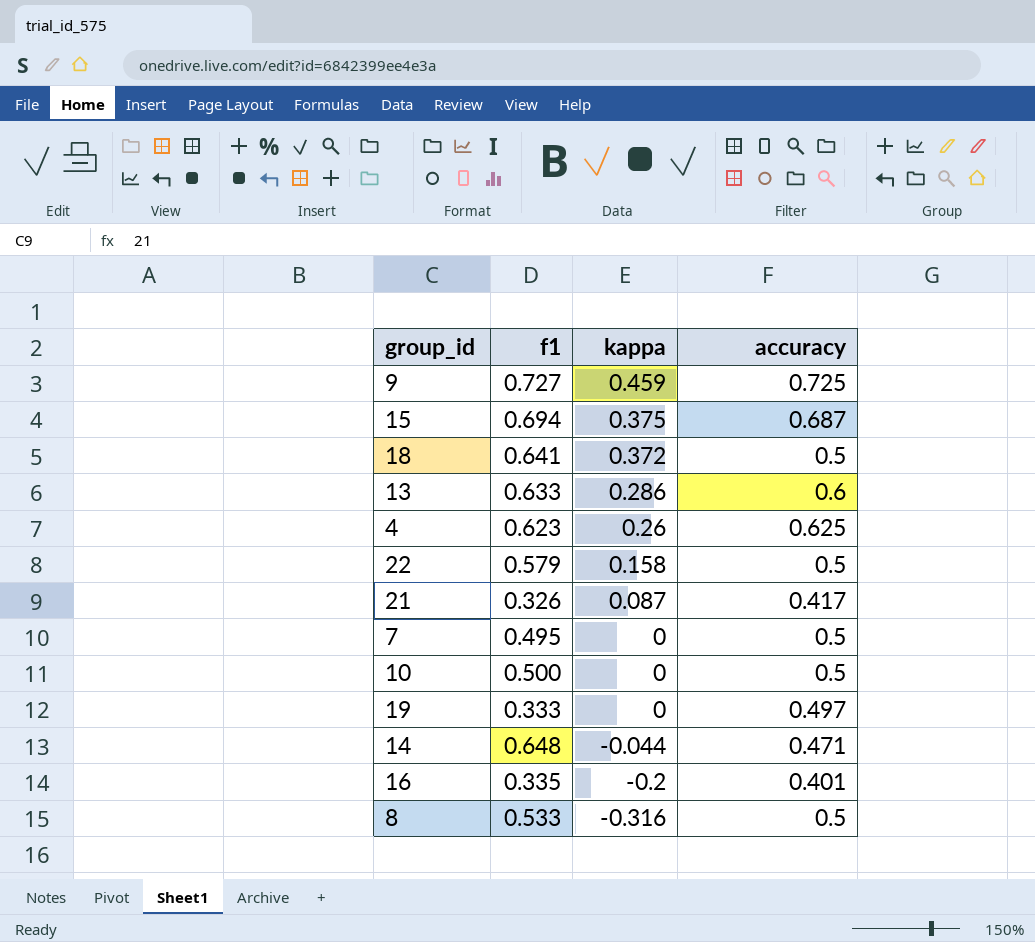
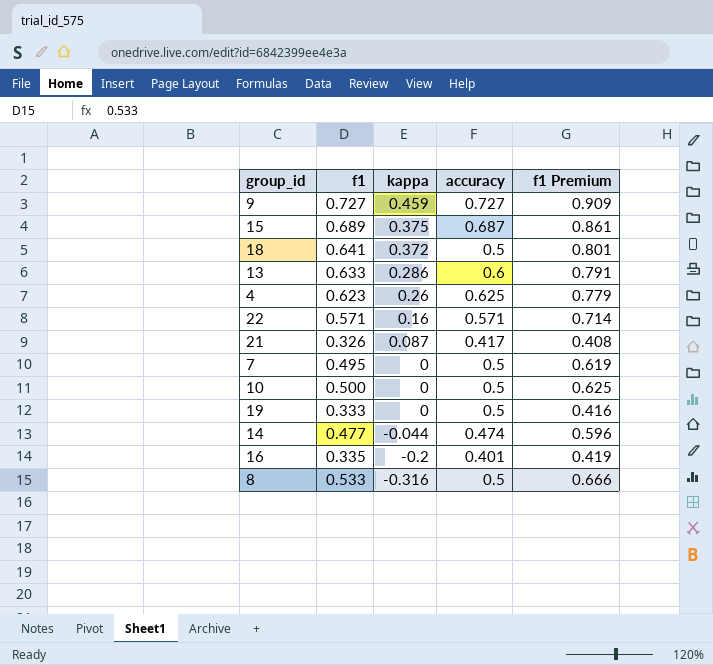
column f1 Premium | formula: none -> [f1] * 1.25
9 | accuracy: 0.725 -> 0.727
15 | f1: 0.694 -> 0.689
22 | f1: 0.579 -> 0.571
22 | kappa: 0.158 -> 0.16
22 | accuracy: 0.5 -> 0.571
19 | accuracy: 0.497 -> 0.5
14 | f1: 0.648 -> 0.477
14 | accuracy: 0.471 -> 0.474

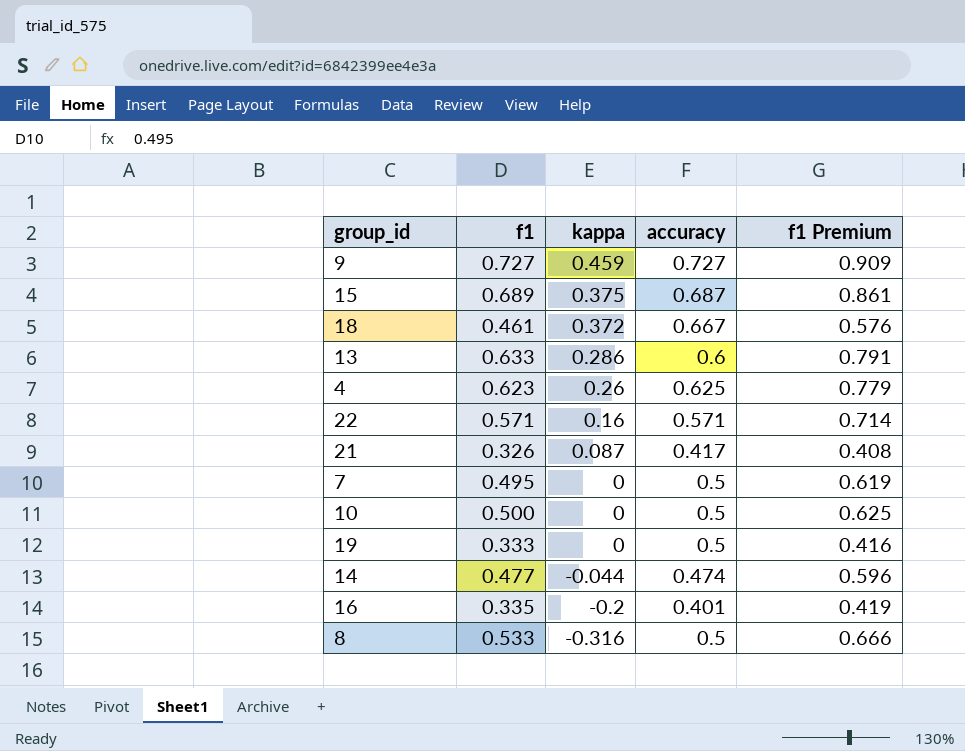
18 | f1: 0.641 -> 0.461
18 | accuracy: 0.5 -> 0.667
18 | f1 Premium: 0.801 -> 0.576

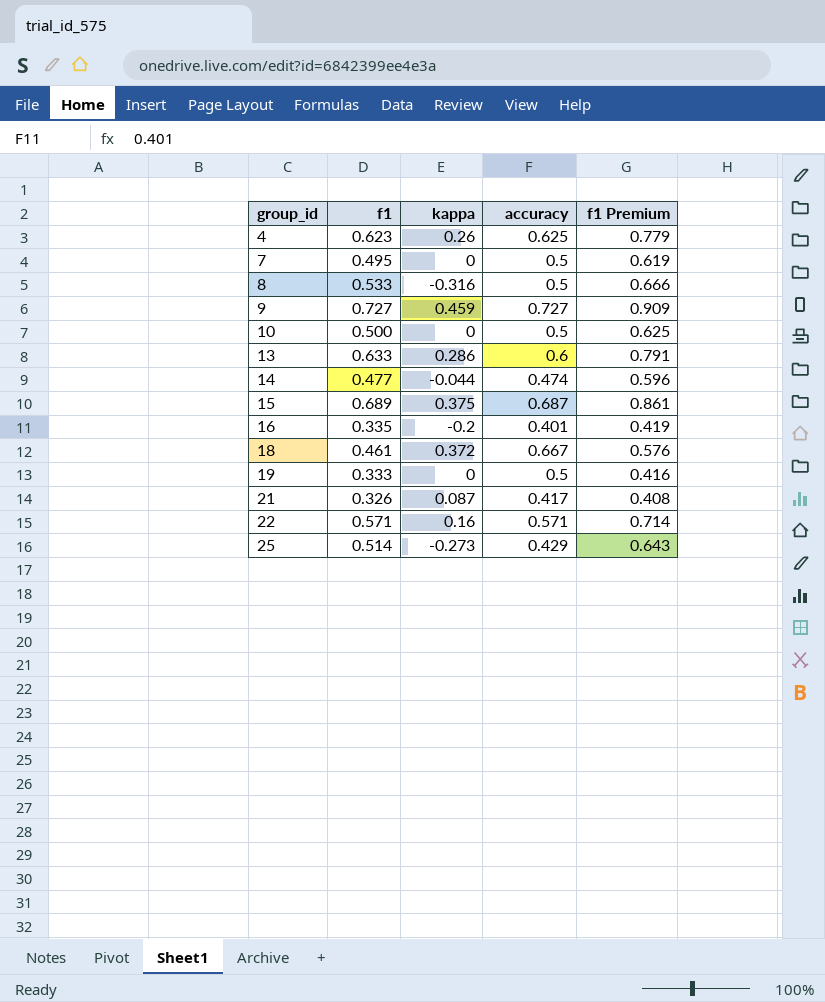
row order: kappa descending -> group_id ascending
row 25: none -> 0.514 | -0.273 | 0.429 | 0.643

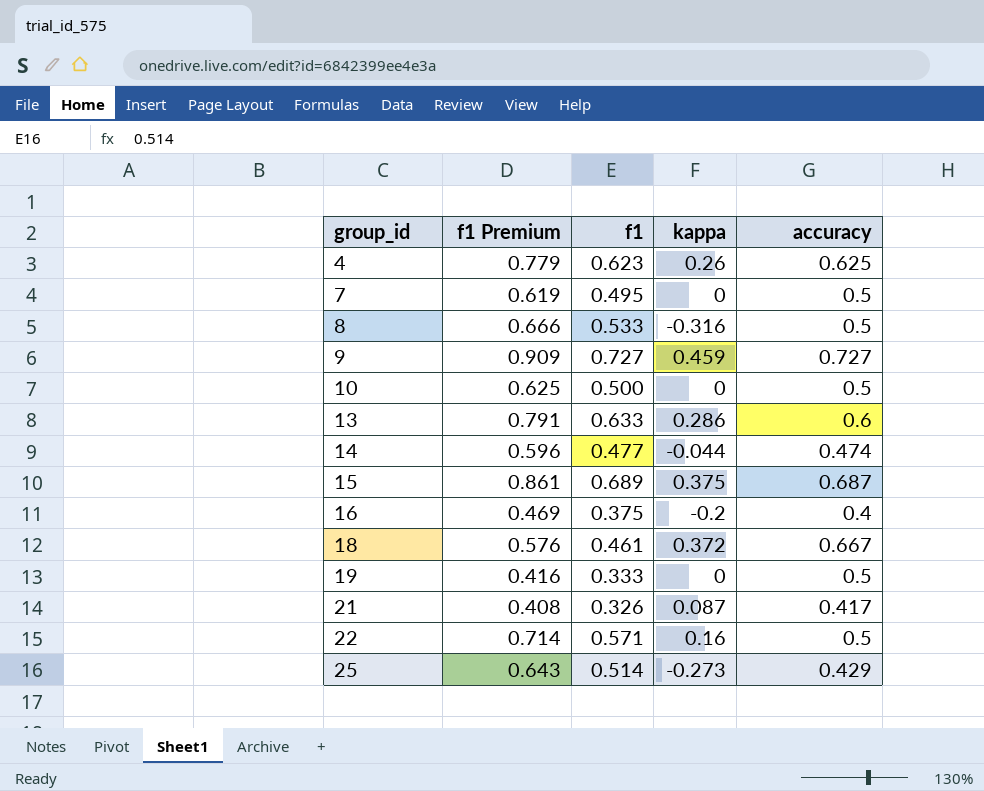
column f1 Premium | position: 5 -> 2
16 | f1 Premium: 0.419 -> 0.469
16 | f1: 0.335 -> 0.375
16 | accuracy: 0.401 -> 0.4
22 | accuracy: 0.571 -> 0.5

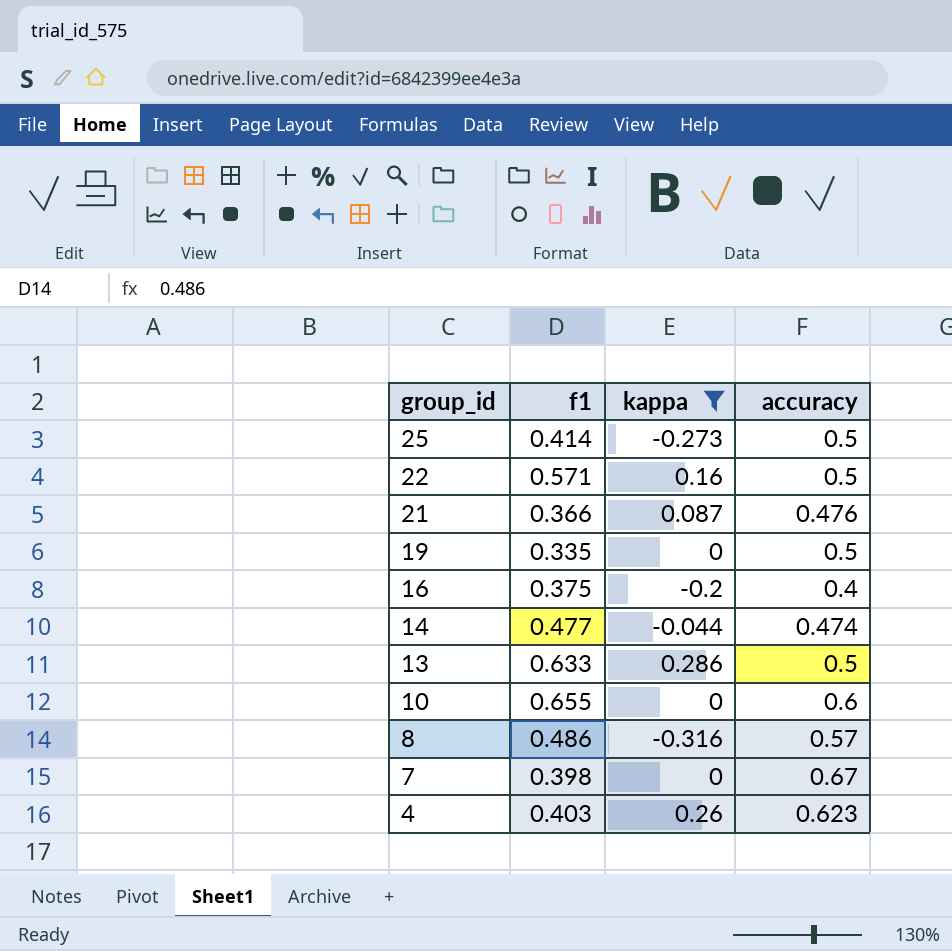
filter: none -> kappa <= 0.286
row order: group_id ascending -> group_id descending
column f1 Premium | formula: [f1] * 1.25 -> none
25 | f1: 0.514 -> 0.414
25 | accuracy: 0.429 -> 0.5
21 | f1: 0.326 -> 0.366
21 | accuracy: 0.417 -> 0.476
19 | f1: 0.333 -> 0.335
13 | accuracy: 0.6 -> 0.5
10 | f1: 0.500 -> 0.655
10 | accuracy: 0.5 -> 0.6
8 | f1: 0.533 -> 0.486
8 | accuracy: 0.5 -> 0.57
7 | f1: 0.495 -> 0.398
7 | accuracy: 0.5 -> 0.67
4 | f1: 0.623 -> 0.403
4 | accuracy: 0.625 -> 0.623

